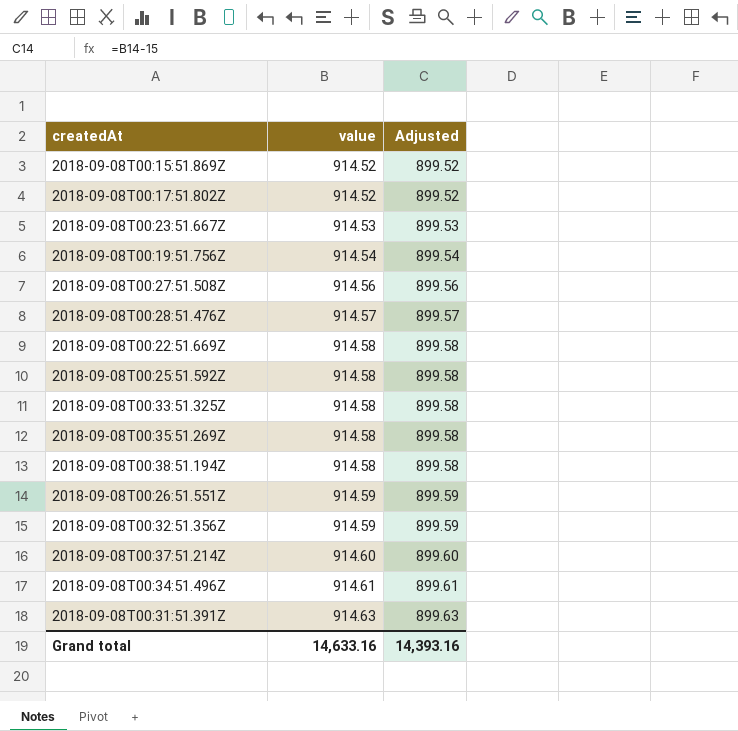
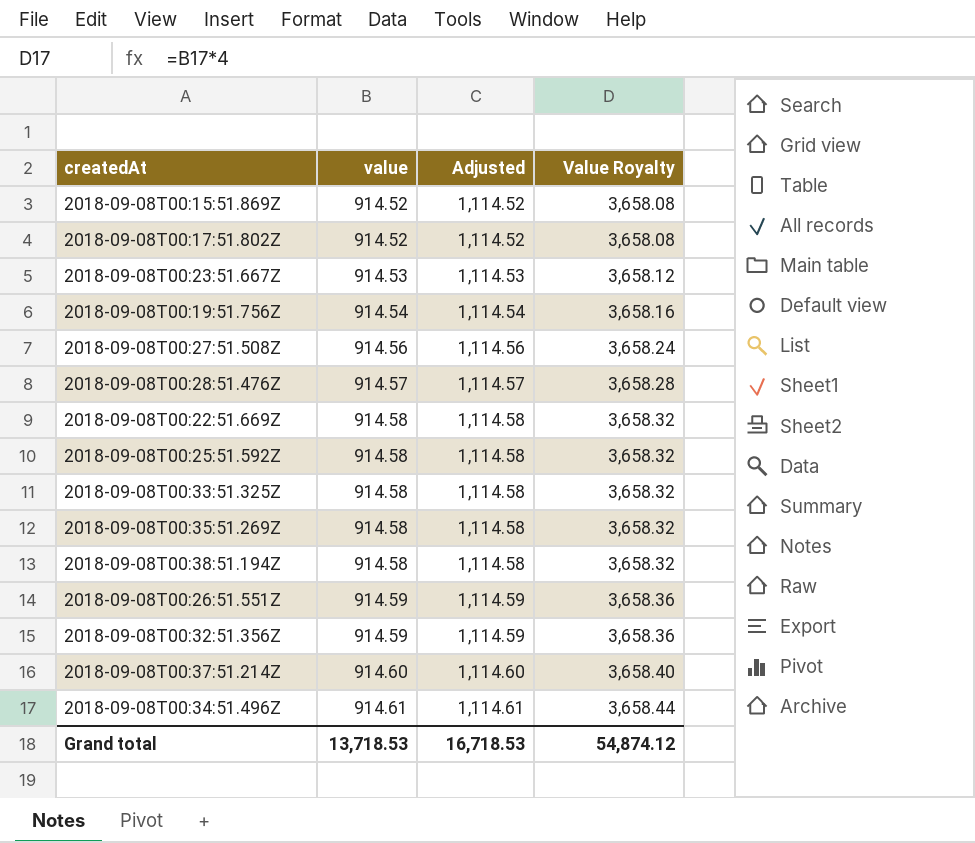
column Adjusted | formula: [value] - 15 -> [value] + 200
column Value Royalty | formula: none -> [value] * 4
row 2018-09-08T00:31:51.391Z: 914.63 | 899.63 -> none
Grand total | value: 14,633.16 -> 13,718.53
Grand total | Adjusted: 14,393.16 -> 16,718.53

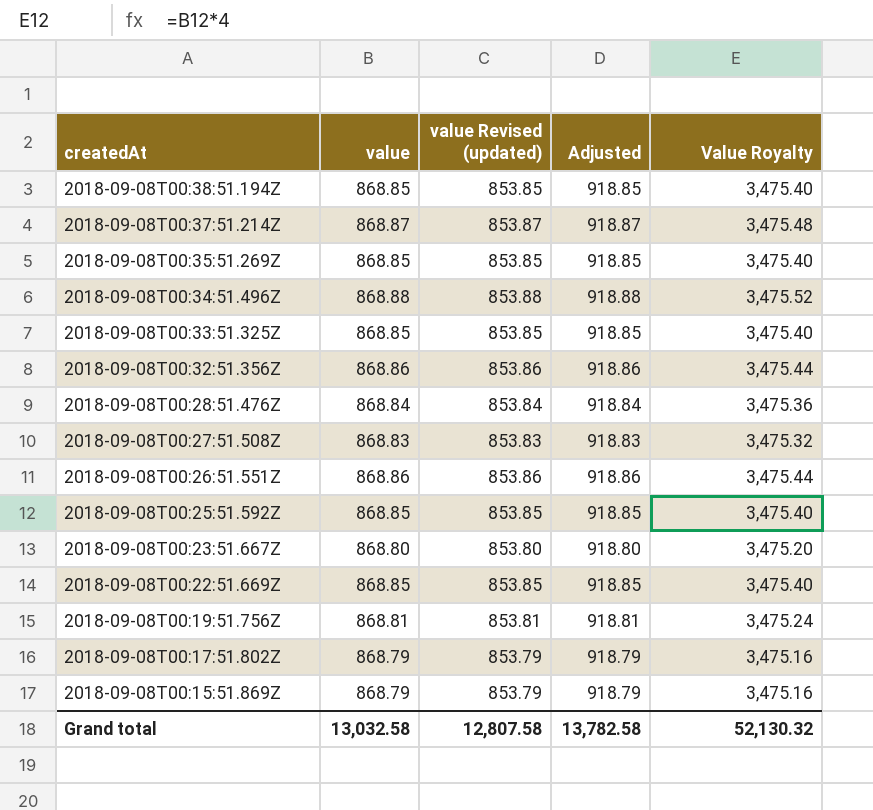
row order: value ascending -> createdAt descending
column value Revised (updated) | formula: none -> [value] - 15
column Adjusted | formula: [value] + 200 -> [value] + 50
2018-09-08T00:38:51.194Z | value: 914.58 -> 868.85
2018-09-08T00:38:51.194Z | Value Royalty: 3,658.32 -> 3,475.40
2018-09-08T00:37:51.214Z | value: 914.60 -> 868.87
2018-09-08T00:37:51.214Z | Value Royalty: 3,658.40 -> 3,475.48
2018-09-08T00:35:51.269Z | value: 914.58 -> 868.85
2018-09-08T00:35:51.269Z | Value Royalty: 3,658.32 -> 3,475.40
2018-09-08T00:34:51.496Z | value: 914.61 -> 868.88
2018-09-08T00:34:51.496Z | Value Royalty: 3,658.44 -> 3,475.52
2018-09-08T00:33:51.325Z | value: 914.58 -> 868.85
2018-09-08T00:33:51.325Z | Value Royalty: 3,658.32 -> 3,475.40
2018-09-08T00:32:51.356Z | value: 914.59 -> 868.86
2018-09-08T00:32:51.356Z | Value Royalty: 3,658.36 -> 3,475.44
2018-09-08T00:28:51.476Z | value: 914.57 -> 868.84
2018-09-08T00:28:51.476Z | Value Royalty: 3,658.28 -> 3,475.36
2018-09-08T00:27:51.508Z | value: 914.56 -> 868.83
2018-09-08T00:27:51.508Z | Value Royalty: 3,658.24 -> 3,475.32
2018-09-08T00:26:51.551Z | value: 914.59 -> 868.86
2018-09-08T00:26:51.551Z | Value Royalty: 3,658.36 -> 3,475.44
2018-09-08T00:25:51.592Z | value: 914.58 -> 868.85
2018-09-08T00:25:51.592Z | Value Royalty: 3,658.32 -> 3,475.40
2018-09-08T00:23:51.667Z | value: 914.53 -> 868.80
2018-09-08T00:23:51.667Z | Value Royalty: 3,658.12 -> 3,475.20
2018-09-08T00:22:51.669Z | value: 914.58 -> 868.85
2018-09-08T00:22:51.669Z | Value Royalty: 3,658.32 -> 3,475.40
2018-09-08T00:19:51.756Z | value: 914.54 -> 868.81
2018-09-08T00:19:51.756Z | Value Royalty: 3,658.16 -> 3,475.24
2018-09-08T00:17:51.802Z | value: 914.52 -> 868.79
2018-09-08T00:17:51.802Z | Value Royalty: 3,658.08 -> 3,475.16
2018-09-08T00:15:51.869Z | value: 914.52 -> 868.79
2018-09-08T00:15:51.869Z | Value Royalty: 3,658.08 -> 3,475.16
Grand total | value: 13,718.53 -> 13,032.58
Grand total | Adjusted: 16,718.53 -> 13,782.58
Grand total | Value Royalty: 54,874.12 -> 52,130.32

